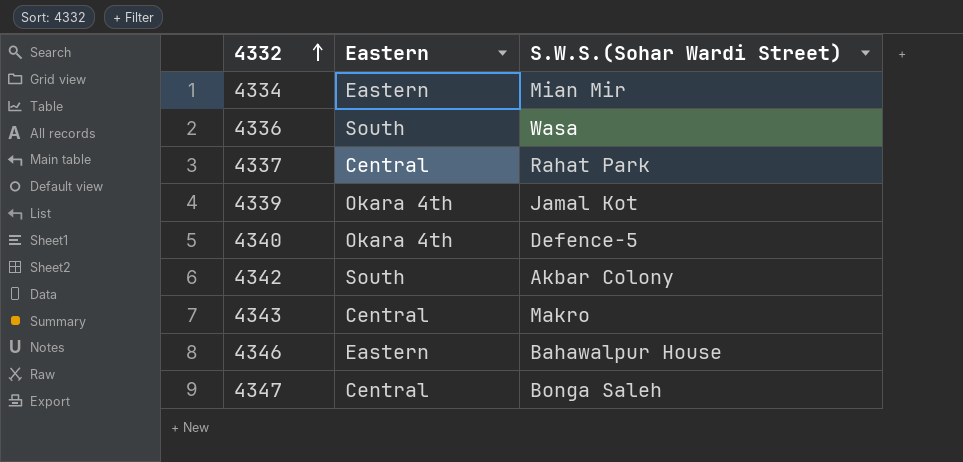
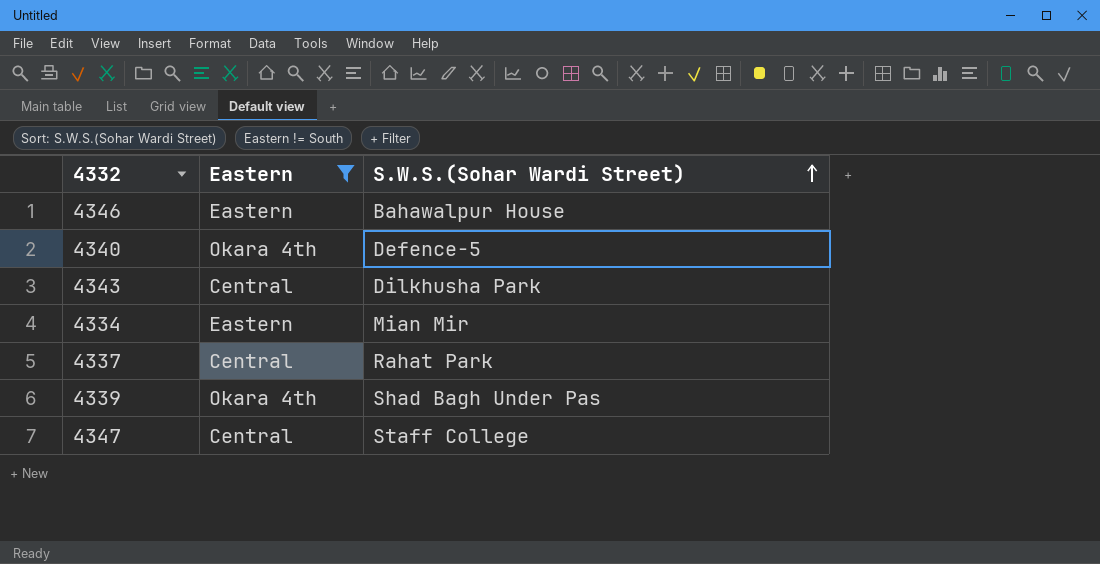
filter: none -> Eastern != South
row order: 4332 ascending -> S.W.S.(Sohar Wardi Street) ascending
4343 | S.W.S.(Sohar Wardi Street): Makro -> Dilkhusha Park
4339 | S.W.S.(Sohar Wardi Street): Jamal Kot -> Shad Bagh Under Pas
4347 | S.W.S.(Sohar Wardi Street): Bonga Saleh -> Staff College

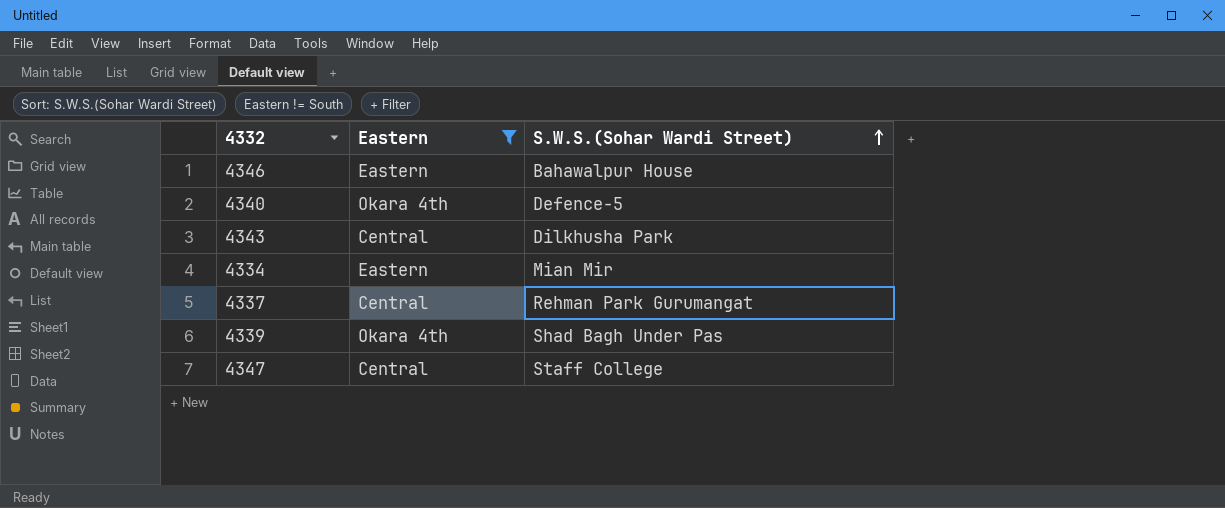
4337 | S.W.S.(Sohar Wardi Street): Rahat Park -> Rehman Park Gurumangat

